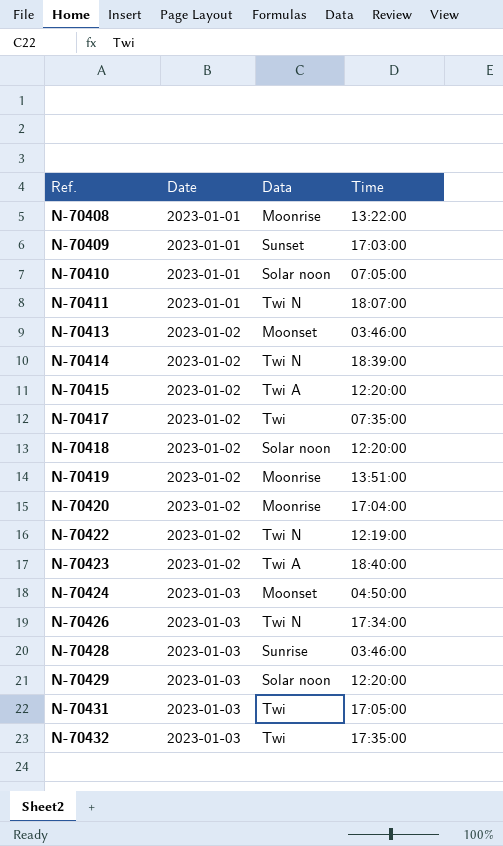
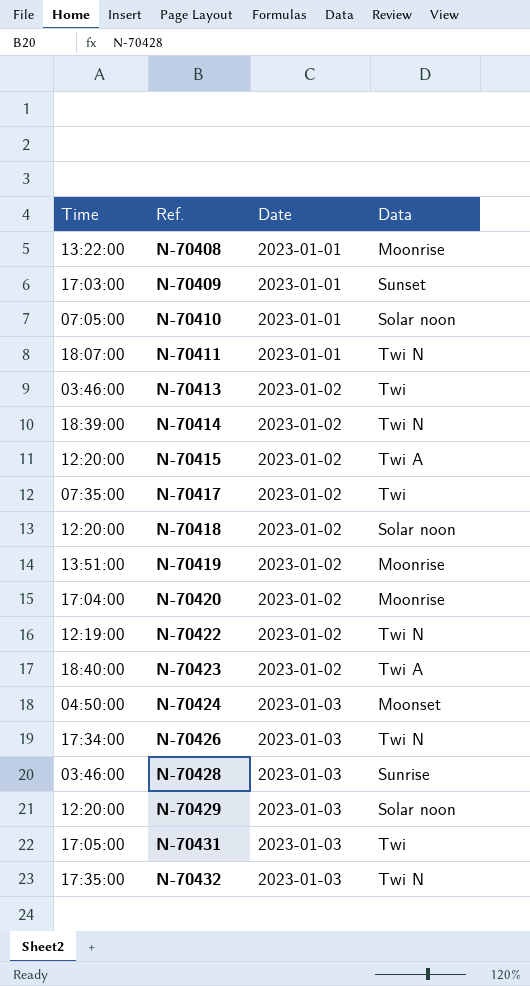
column Time | position: 4 -> 1
N-70413 | Data: Moonset -> Twi
N-70432 | Data: Twi -> Twi N

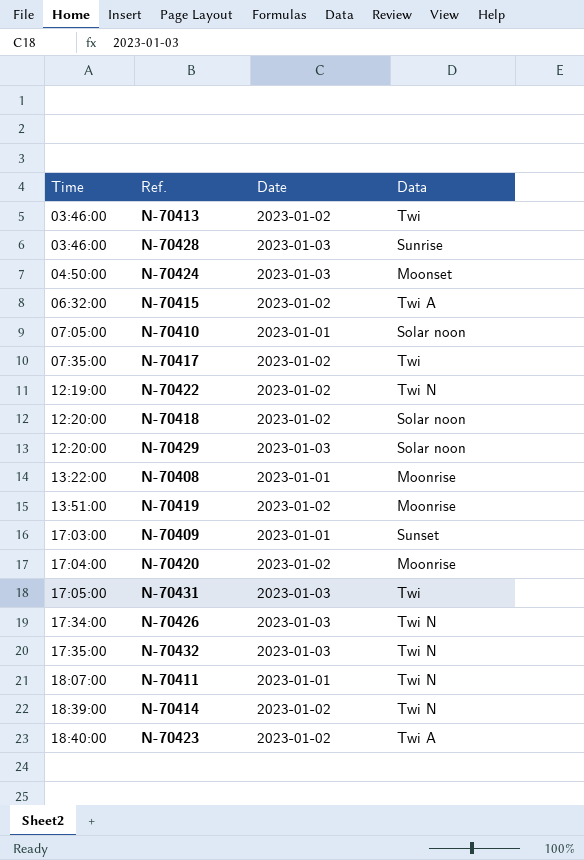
row order: Ref. ascending -> Time ascending
N-70415 | Time: 12:20:00 -> 06:32:00

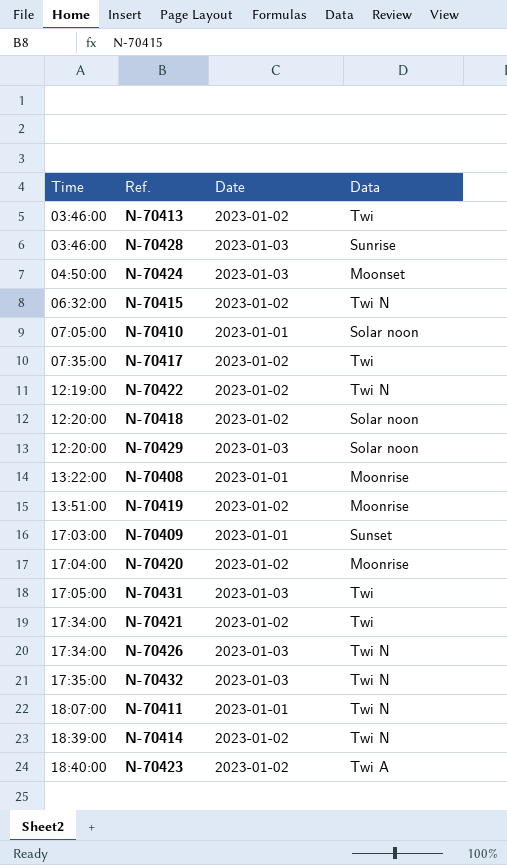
N-70415 | Data: Twi A -> Twi N
row N-70421: none -> 17:34:00 | 2023-01-02 | Twi

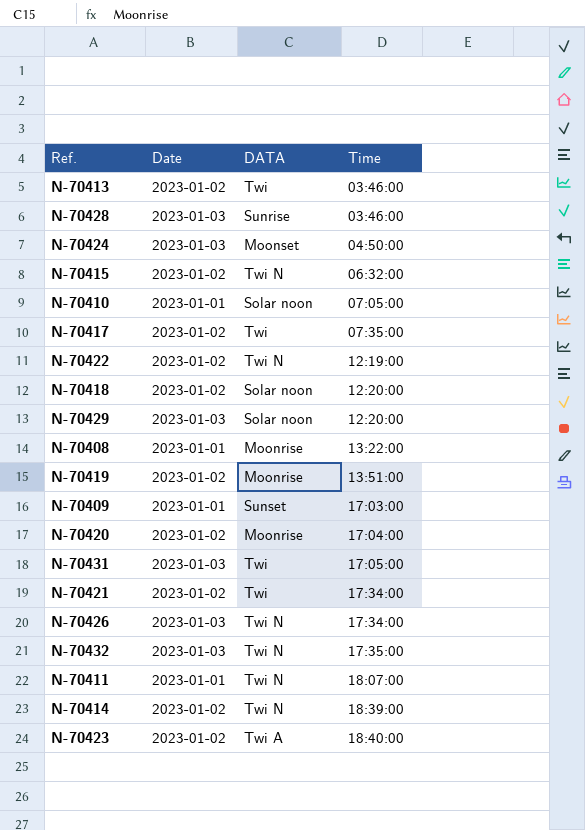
column name: Data -> DATA
column Time | position: 1 -> 4

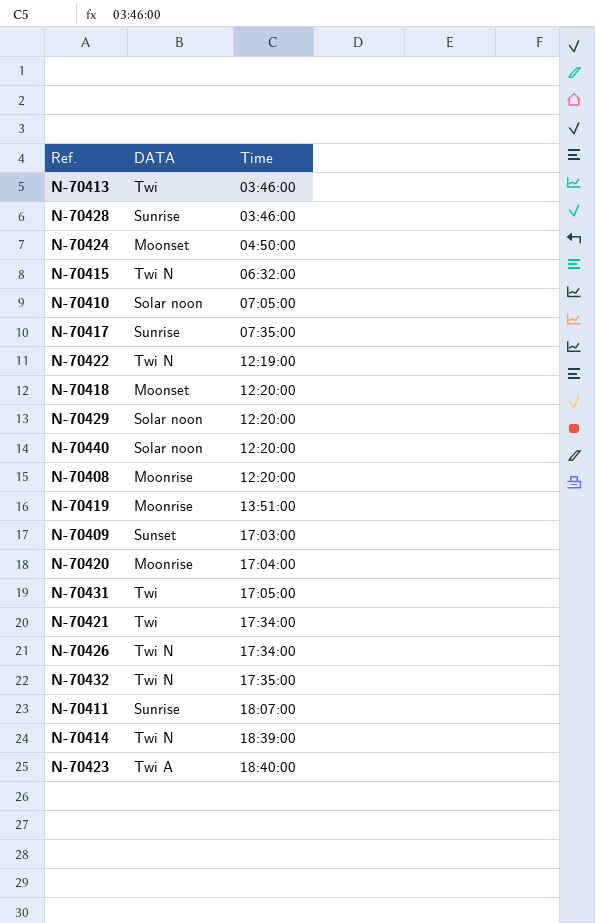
column Date | position: 2 -> none
N-70417 | DATA: Twi -> Sunrise
N-70418 | DATA: Solar noon -> Moonset
row N-70440: none -> Solar noon | 12:20:00
N-70408 | Time: 13:22:00 -> 12:20:00
N-70411 | DATA: Twi N -> Sunrise

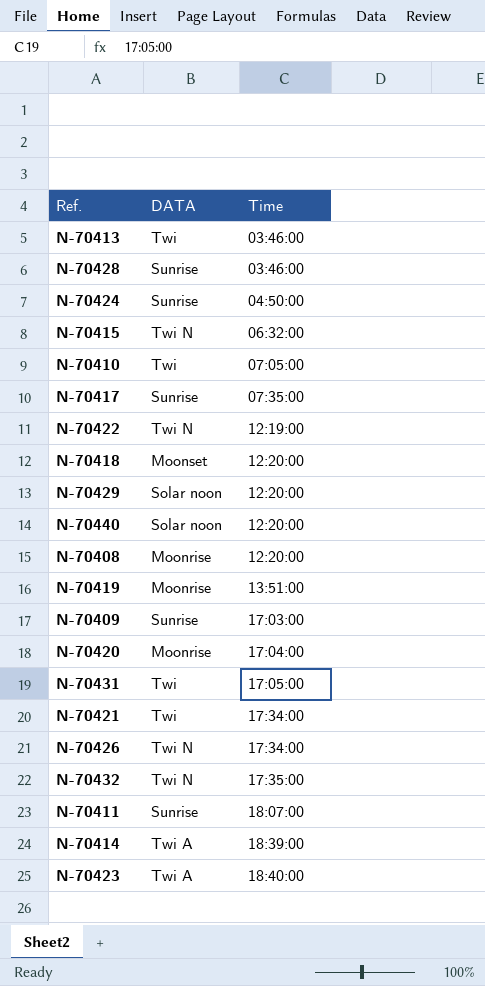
N-70424 | DATA: Moonset -> Sunrise
N-70410 | DATA: Solar noon -> Twi
N-70409 | DATA: Sunset -> Sunrise
N-70414 | DATA: Twi N -> Twi A

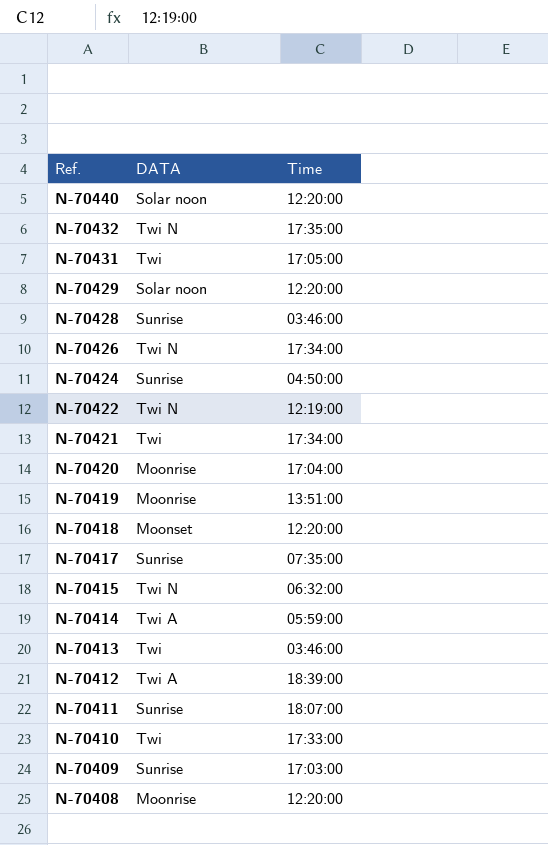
row order: Time ascending -> Ref. descending
row N-70423: Twi A | 18:40:00 -> none
N-70414 | Time: 18:39:00 -> 05:59:00
row N-70412: none -> Twi A | 18:39:00
N-70410 | Time: 07:05:00 -> 17:33:00

